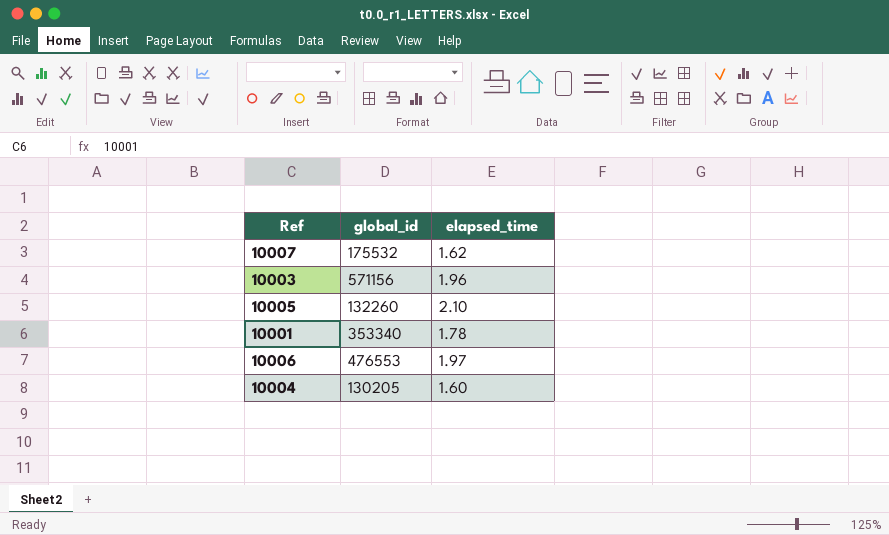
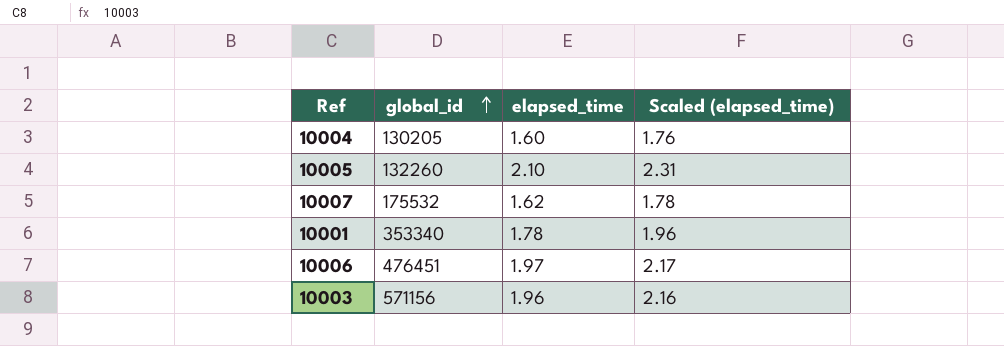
row order: none -> global_id ascending
column Scaled (elapsed_time) | formula: none -> [elapsed_time] * 1.1
10006 | global_id: 476553 -> 476451

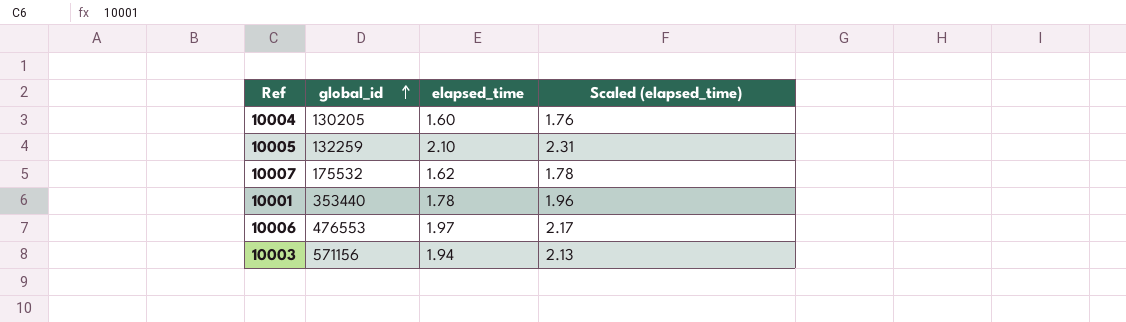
10005 | global_id: 132260 -> 132259
10001 | global_id: 353340 -> 353440
10006 | global_id: 476451 -> 476553
10003 | elapsed_time: 1.96 -> 1.94
10003 | Scaled (elapsed_time): 2.16 -> 2.13

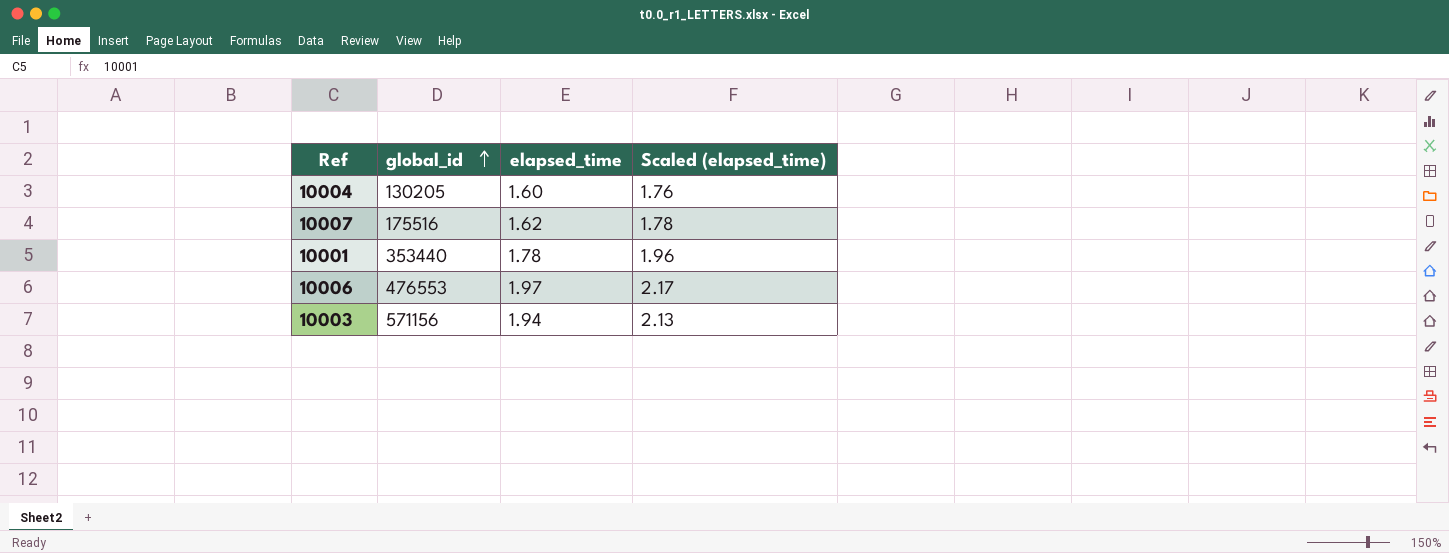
row 10005: 132259 | 2.10 | 2.31 -> none
10007 | global_id: 175532 -> 175516

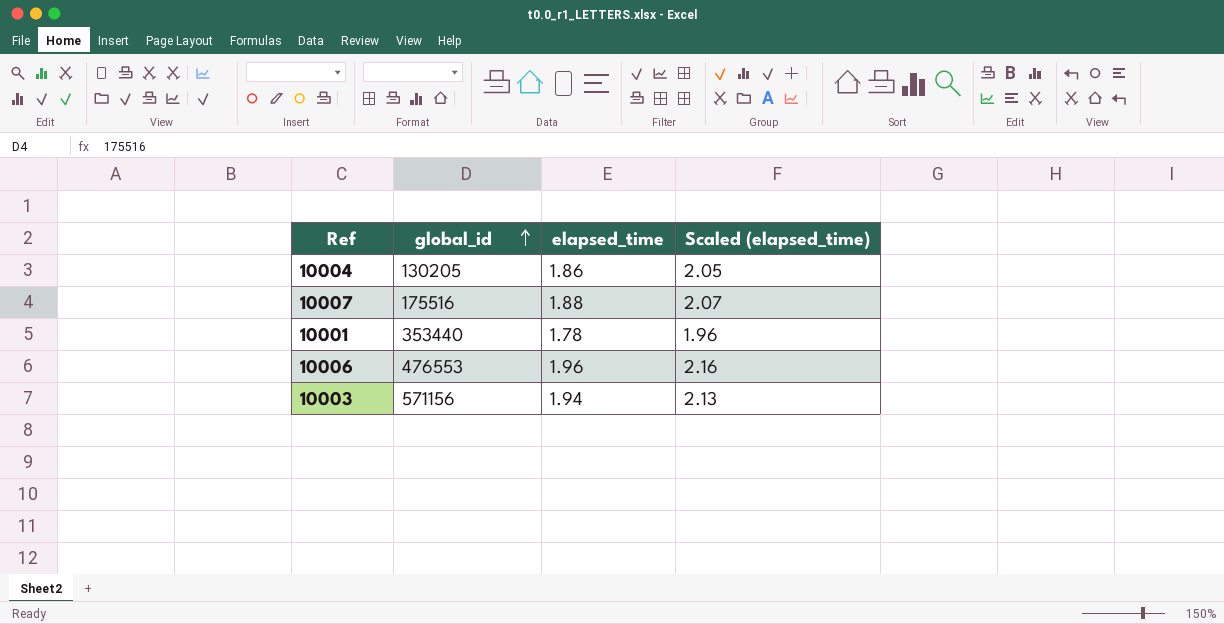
10004 | elapsed_time: 1.60 -> 1.86
10004 | Scaled (elapsed_time): 1.76 -> 2.05
10007 | elapsed_time: 1.62 -> 1.88
10007 | Scaled (elapsed_time): 1.78 -> 2.07
10006 | elapsed_time: 1.97 -> 1.96
10006 | Scaled (elapsed_time): 2.17 -> 2.16

